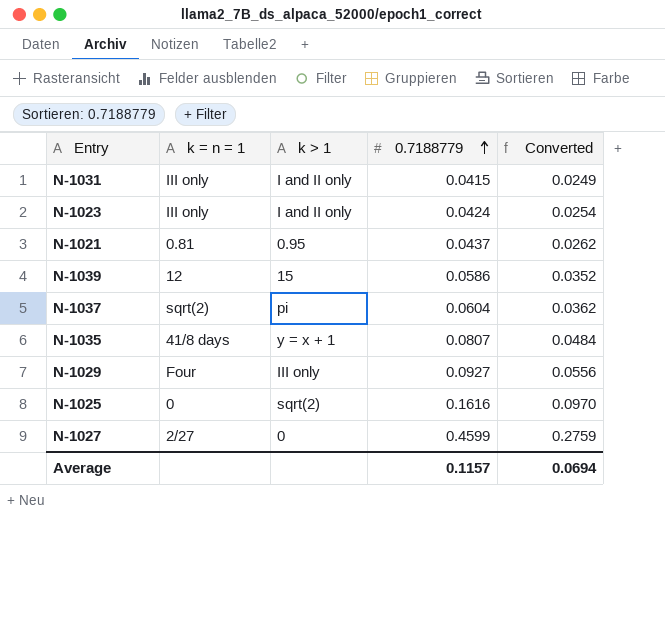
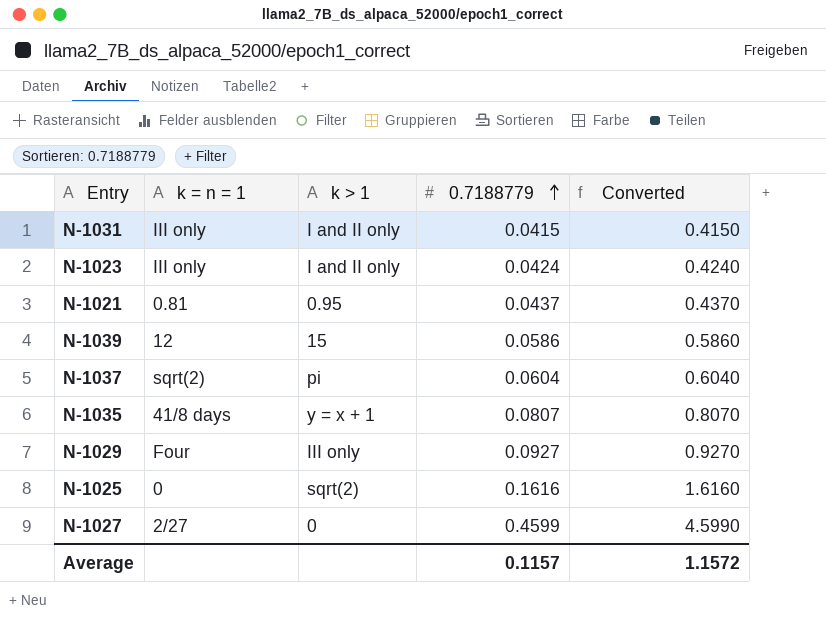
column Converted | formula: [0.7188779] * 0.6 -> [0.7188779] * 10
Average | Converted: 0.0694 -> 1.1572

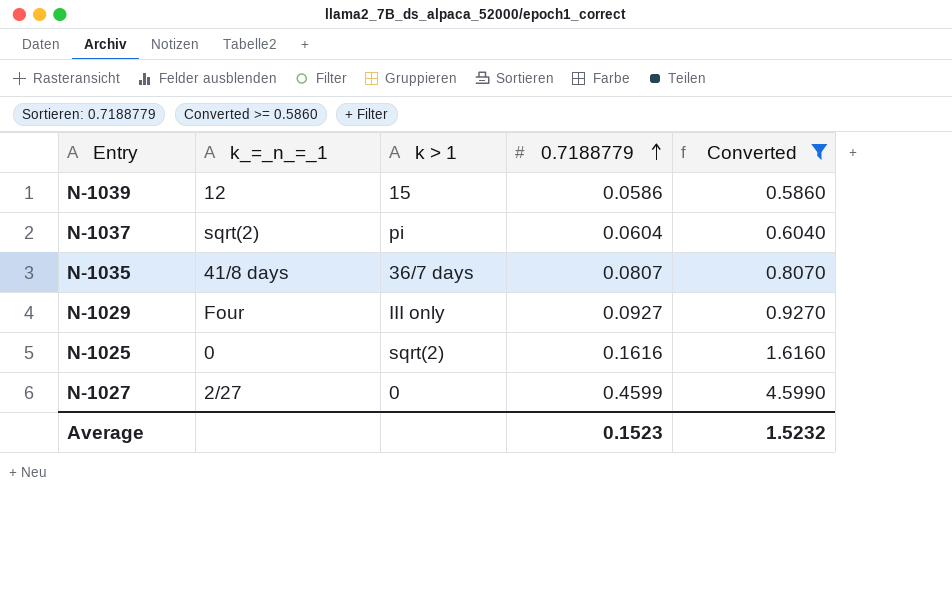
filter: none -> Converted >= 0.5860
column name: k = n = 1 -> k_=_n_=_1
N-1035 | k > 1: y = x + 1 -> 36/7 days
Average | 0.7188779: 0.1157 -> 0.1523
Average | Converted: 1.1572 -> 1.5232

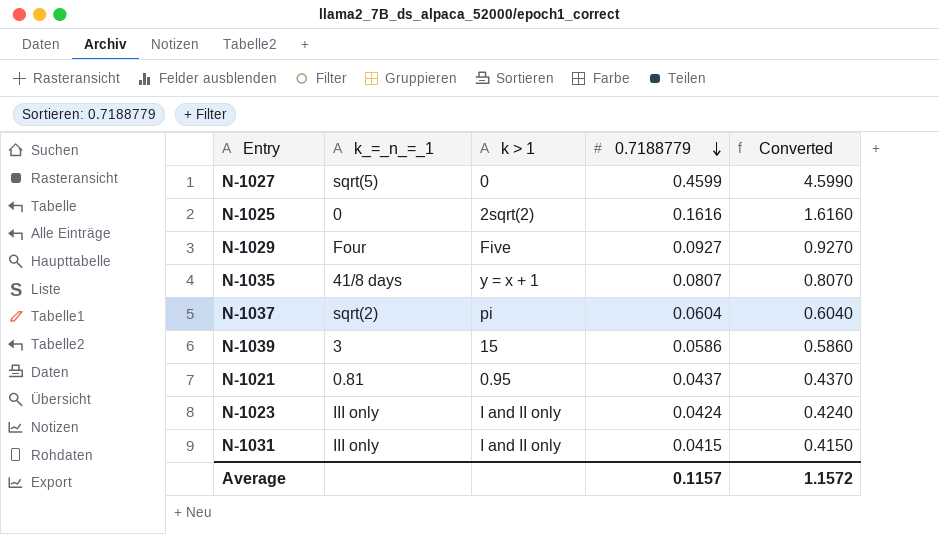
filter: Converted >= 0.5860 -> none
row order: 0.7188779 ascending -> 0.7188779 descending
N-1027 | k_=_n_=_1: 2/27 -> sqrt(5)
N-1025 | k > 1: sqrt(2) -> 2sqrt(2)
N-1029 | k > 1: III only -> Five
N-1035 | k > 1: 36/7 days -> y = x + 1
N-1039 | k_=_n_=_1: 12 -> 3
Average | 0.7188779: 0.1523 -> 0.1157
Average | Converted: 1.5232 -> 1.1572

